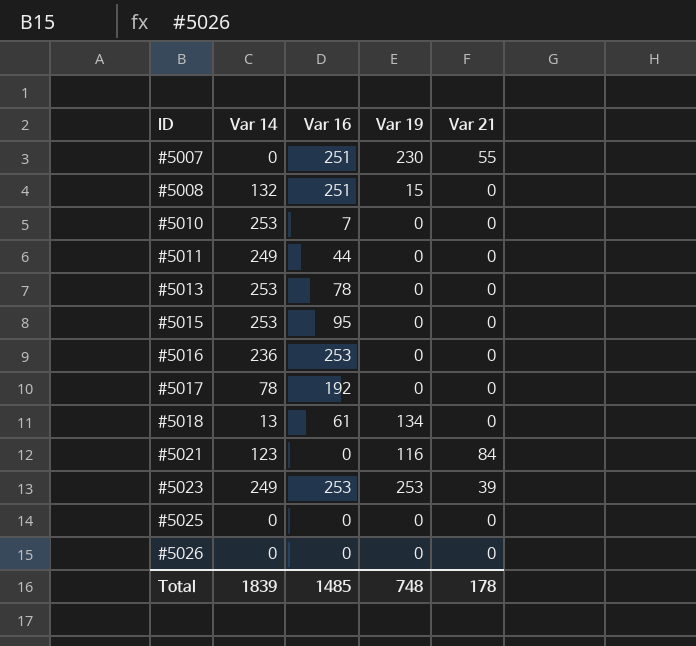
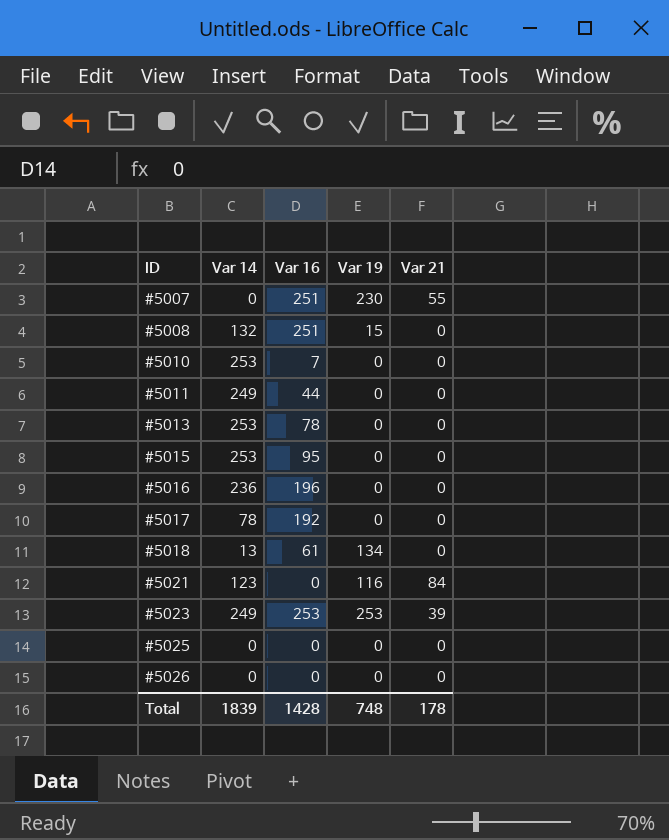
#5016 | Var 16: 253 -> 196
Total | Var 16: 1485 -> 1428

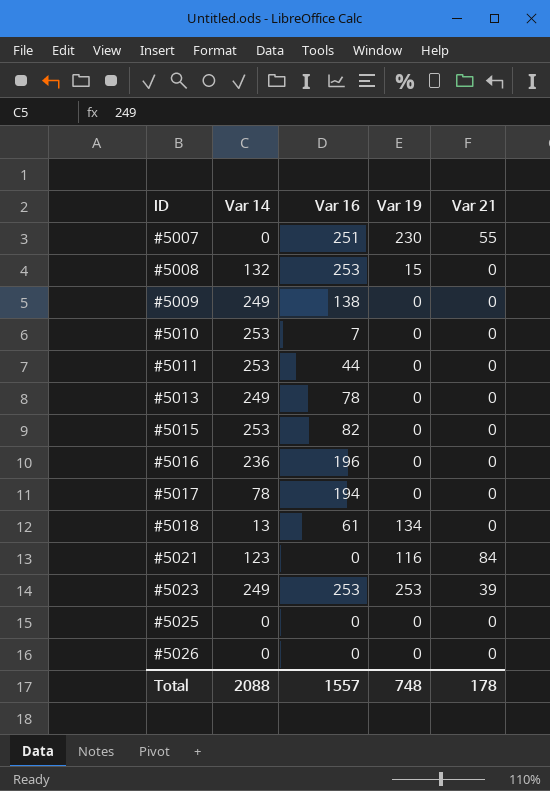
#5008 | Var 16: 251 -> 253
row #5009: none -> 249 | 138 | 0 | 0
#5011 | Var 14: 249 -> 253
#5013 | Var 14: 253 -> 249
#5015 | Var 16: 95 -> 82
#5017 | Var 16: 192 -> 194
Total | Var 14: 1839 -> 2088
Total | Var 16: 1428 -> 1557

